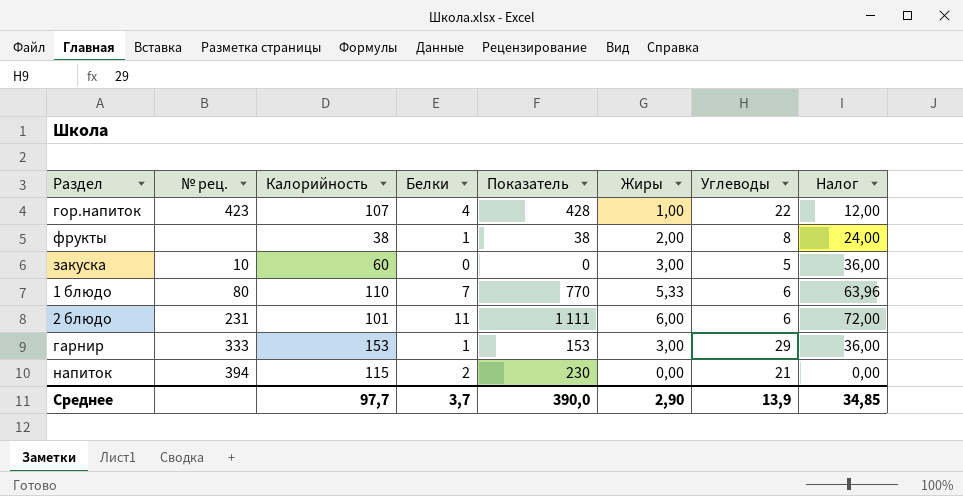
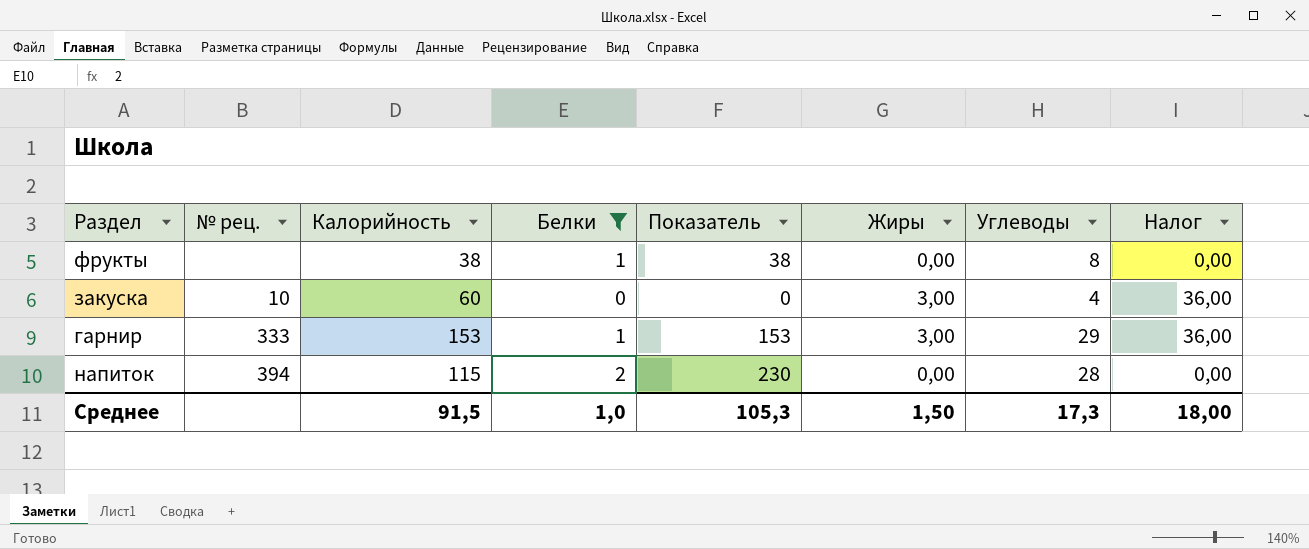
filter: none -> Белки <= 2
фрукты | Жиры: 2,00 -> 0,00
фрукты | Налог: 24,00 -> 0,00
закуска | Углеводы: 5 -> 4
напиток | Углеводы: 21 -> 28
Среднее | Калорийность: 97,7 -> 91,5
Среднее | Белки: 3,7 -> 1,0
Среднее | Показатель: 390,0 -> 105,3
Среднее | Жиры: 2,90 -> 1,50
Среднее | Углеводы: 13,9 -> 17,3
Среднее | Налог: 34,85 -> 18,00

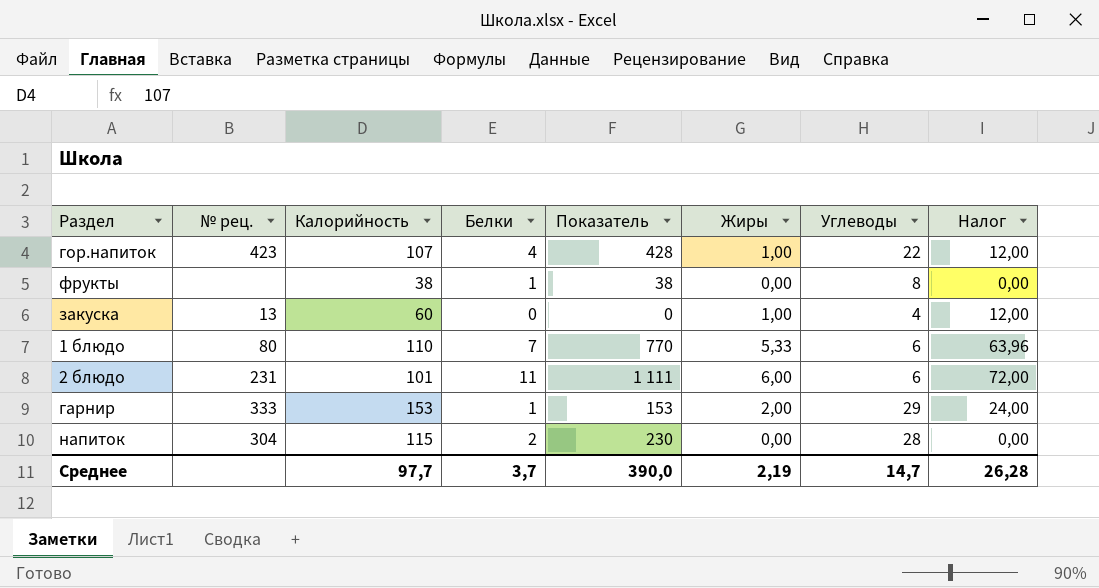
filter: Белки <= 2 -> none
закуска | № рец.: 10 -> 13
закуска | Жиры: 3,00 -> 1,00
закуска | Налог: 36,00 -> 12,00
гарнир | Жиры: 3,00 -> 2,00
гарнир | Налог: 36,00 -> 24,00
напиток | № рец.: 394 -> 304
Среднее | Калорийность: 91,5 -> 97,7
Среднее | Белки: 1,0 -> 3,7
Среднее | Показатель: 105,3 -> 390,0
Среднее | Жиры: 1,50 -> 2,19
Среднее | Углеводы: 17,3 -> 14,7
Среднее | Налог: 18,00 -> 26,28

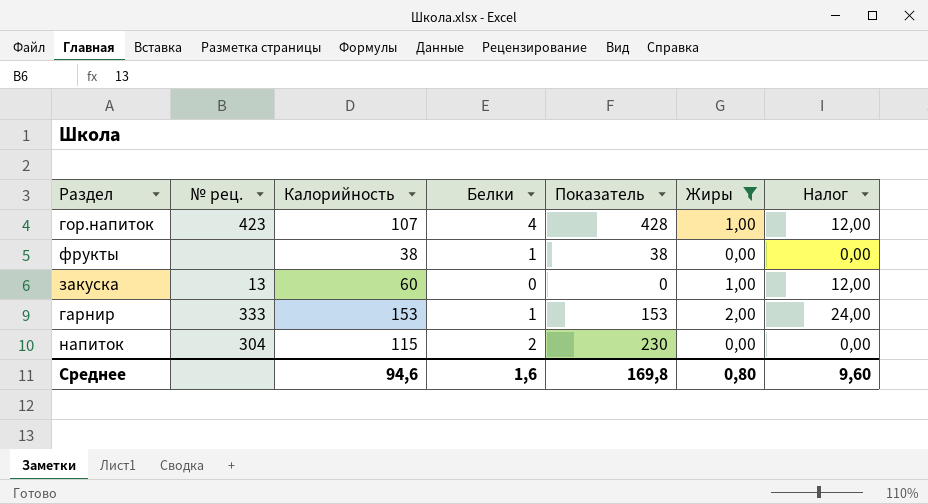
filter: none -> Жиры <= 2,00
column Углеводы | position: 7 -> none
Среднее | Калорийность: 97,7 -> 94,6
Среднее | Белки: 3,7 -> 1,6
Среднее | Показатель: 390,0 -> 169,8
Среднее | Жиры: 2,19 -> 0,80
Среднее | Налог: 26,28 -> 9,60

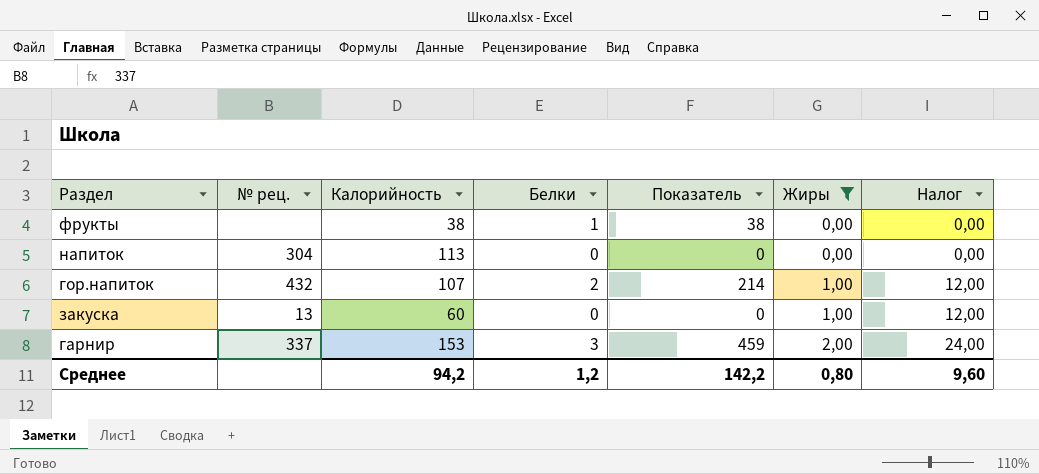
row order: none -> Жиры ascending
напиток | Калорийность: 115 -> 113
напиток | Белки: 2 -> 0
напиток | Показатель: 230 -> 0
гор.напиток | № рец.: 423 -> 432
гор.напиток | Белки: 4 -> 2
гор.напиток | Показатель: 428 -> 214
гарнир | № рец.: 333 -> 337
гарнир | Белки: 1 -> 3
гарнир | Показатель: 153 -> 459
Среднее | Калорийность: 94,6 -> 94,2
Среднее | Белки: 1,6 -> 1,2
Среднее | Показатель: 169,8 -> 142,2

